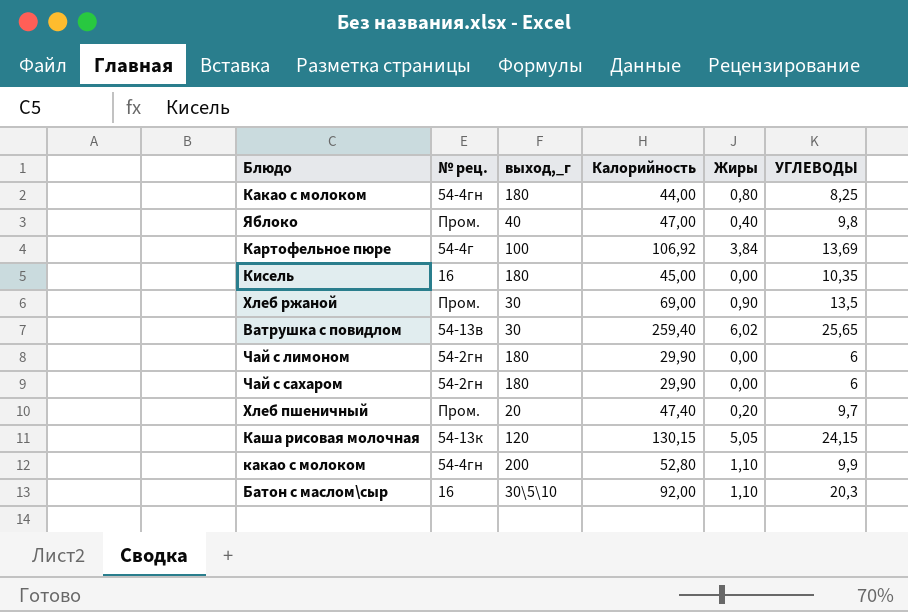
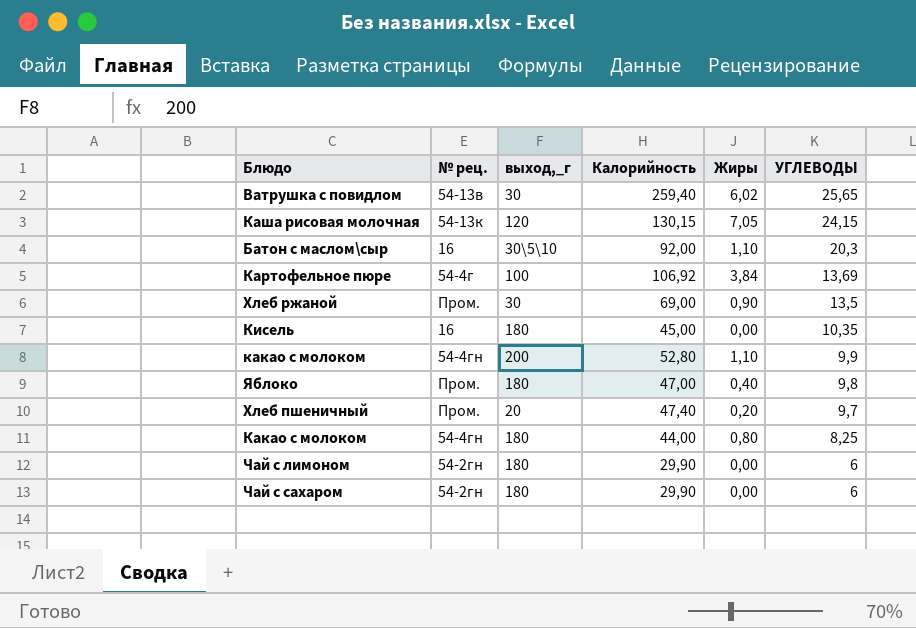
row order: none -> УГЛЕВОДЫ descending
Каша рисовая молочная | Жиры: 5,05 -> 7,05
Яблоко | выход,_г: 40 -> 180

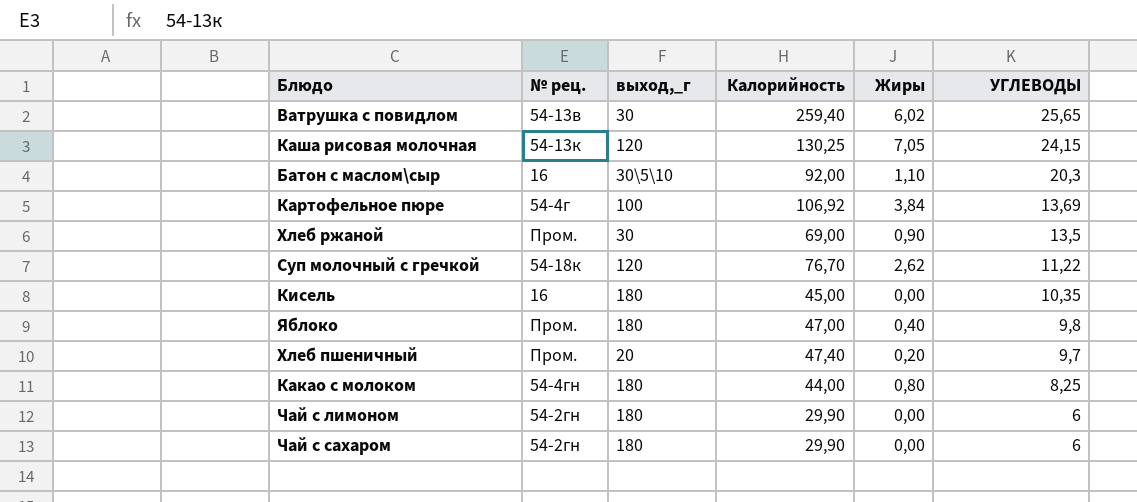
row какао с молоком: 54-4гн | 200 | 52,80 | 1,10 | 9,9 -> none
Каша рисовая молочная | Калорийность: 130,15 -> 130,25
row Суп молочный с гречкой: none -> 54-18к | 120 | 76,70 | 2,62 | 11,22

